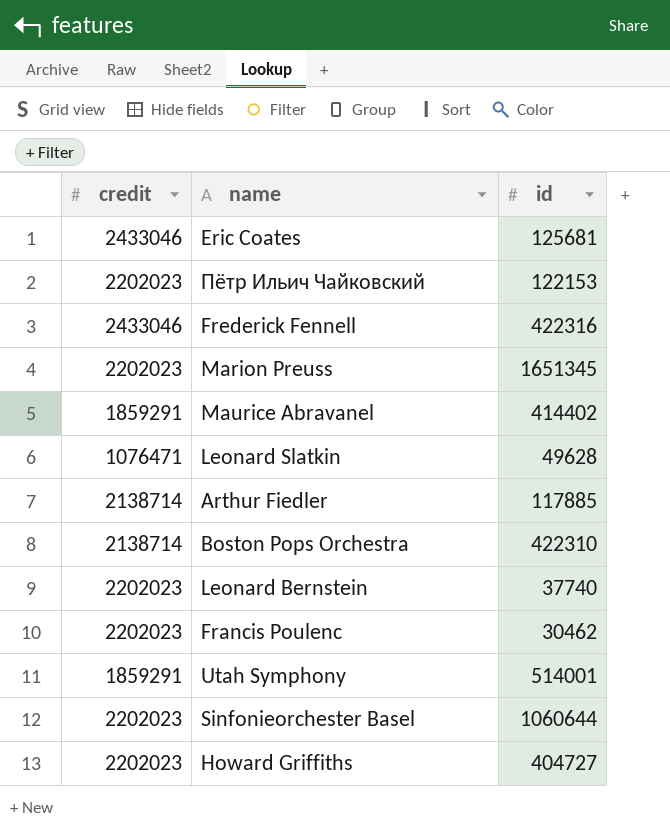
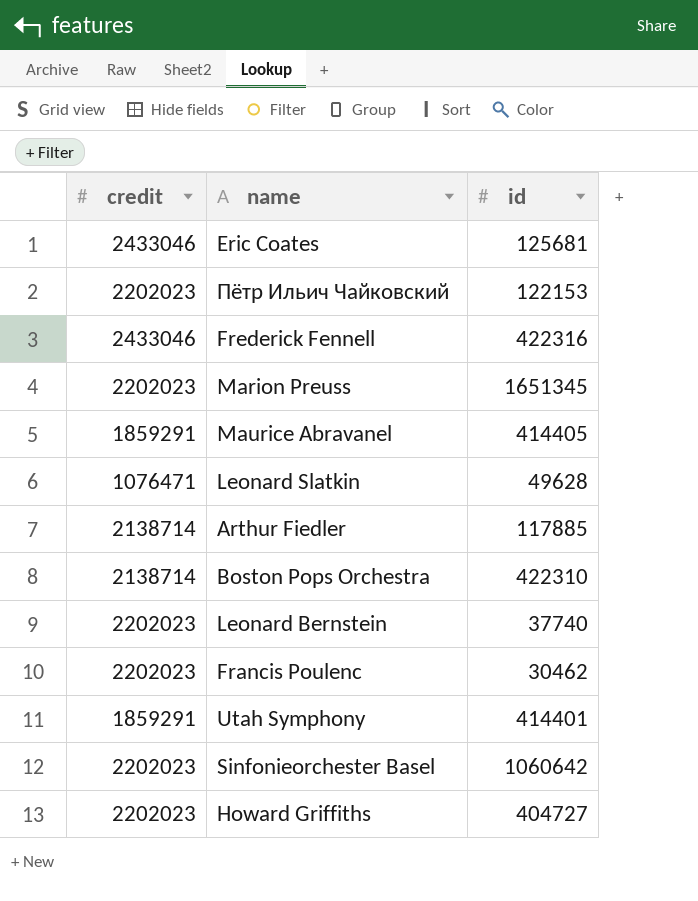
Maurice Abravanel | id: 414402 -> 414405
Utah Symphony | id: 514001 -> 414401
Sinfonieorchester Basel | id: 1060644 -> 1060642

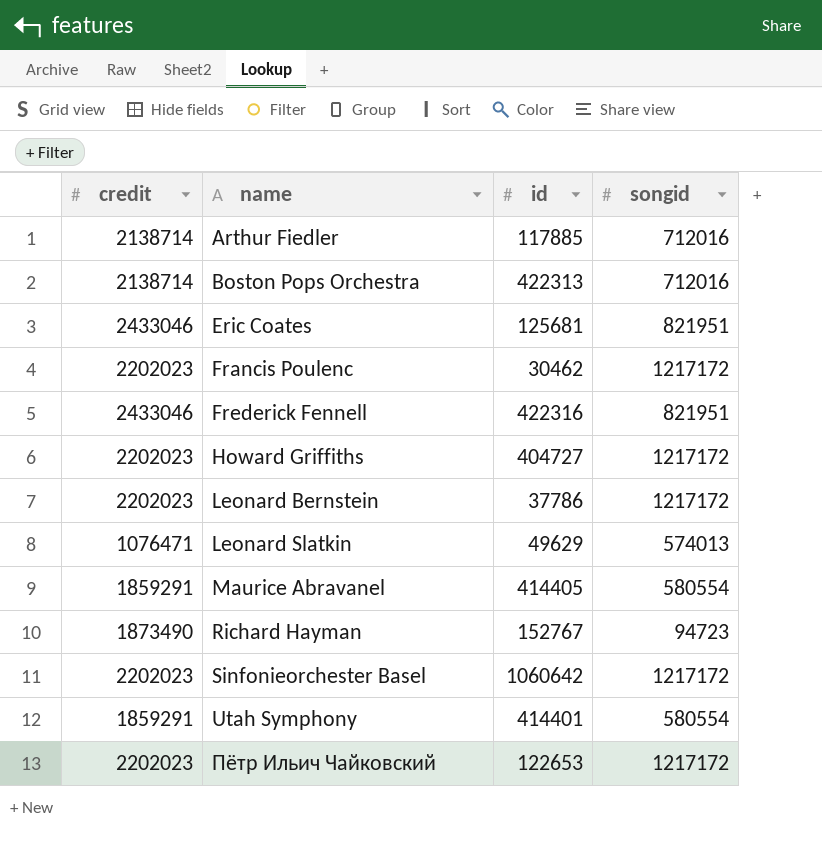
row order: none -> name ascending
column songid | position: none -> 4
row Marion Preuss: 2202023 | 1651345 -> none
Boston Pops Orchestra | id: 422310 -> 422313
Leonard Bernstein | id: 37740 -> 37786
Leonard Slatkin | id: 49628 -> 49629
row Richard Hayman: none -> 1873490 | 152767 | 94723
Пётр Ильич Чайковский | id: 122153 -> 122653

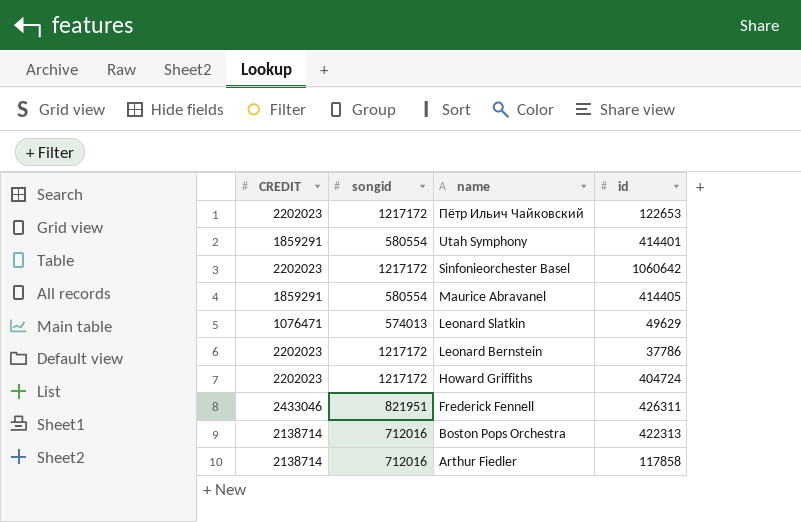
row order: name ascending -> name descending
column name: credit -> CREDIT
column songid | position: 4 -> 2
row Eric Coates: 2433046 | 125681 | 821951 -> none
row Francis Poulenc: 2202023 | 30462 | 1217172 -> none
row Richard Hayman: 1873490 | 152767 | 94723 -> none
Howard Griffiths | id: 404727 -> 404724
Frederick Fennell | id: 422316 -> 426311
Arthur Fiedler | id: 117885 -> 117858

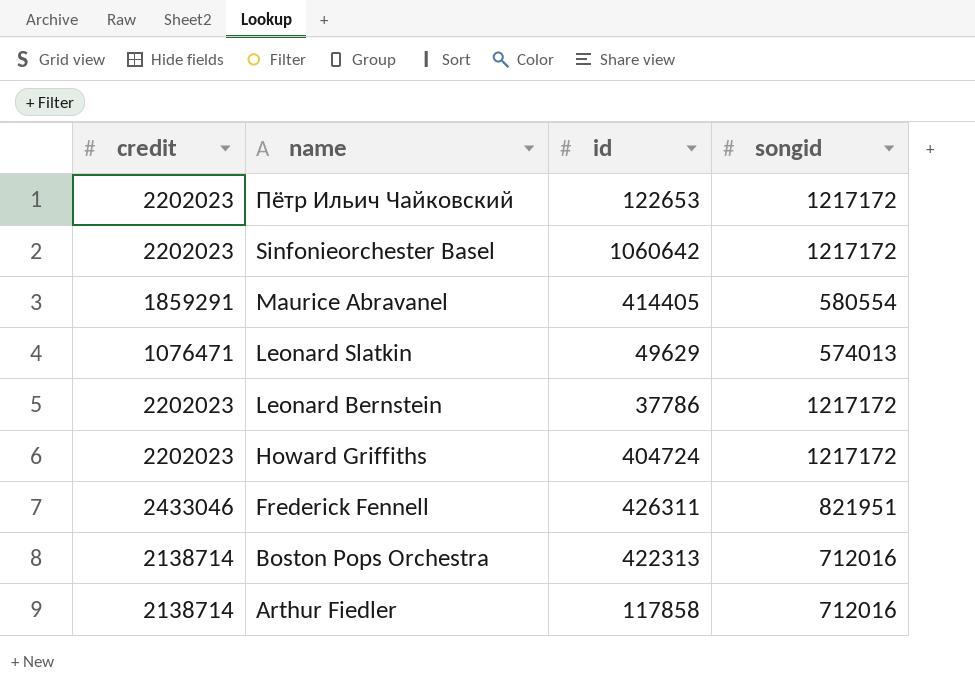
column name: CREDIT -> credit
column songid | position: 2 -> 4
row Utah Symphony: 1859291 | 580554 | 414401 -> none

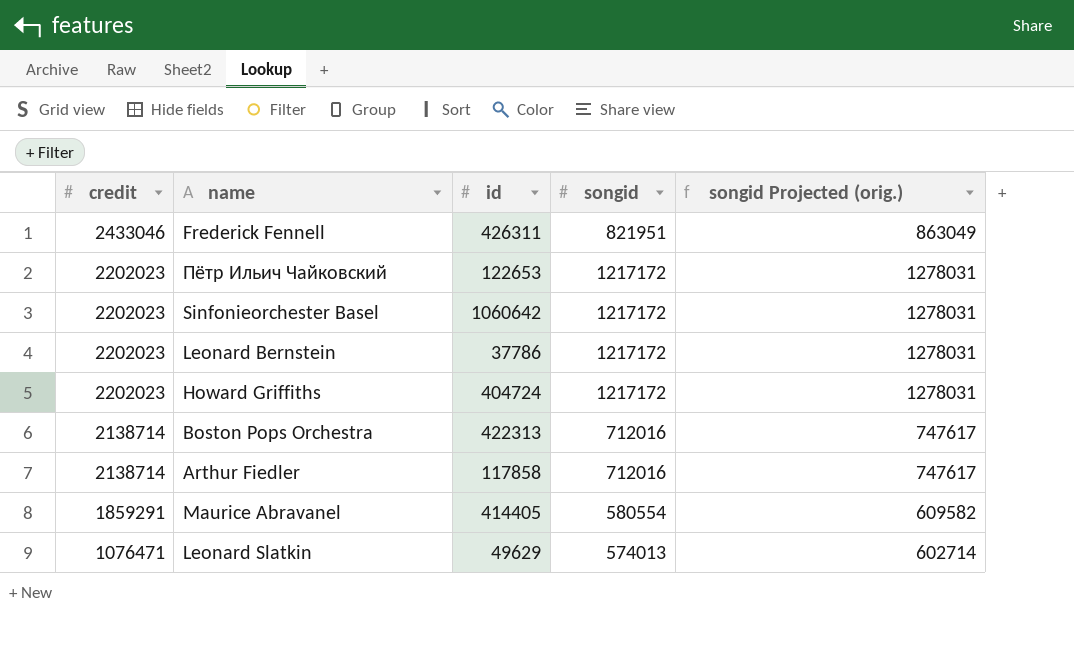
row order: name descending -> credit descending
column songid Projected (orig.) | formula: none -> [songid] * 1.05

